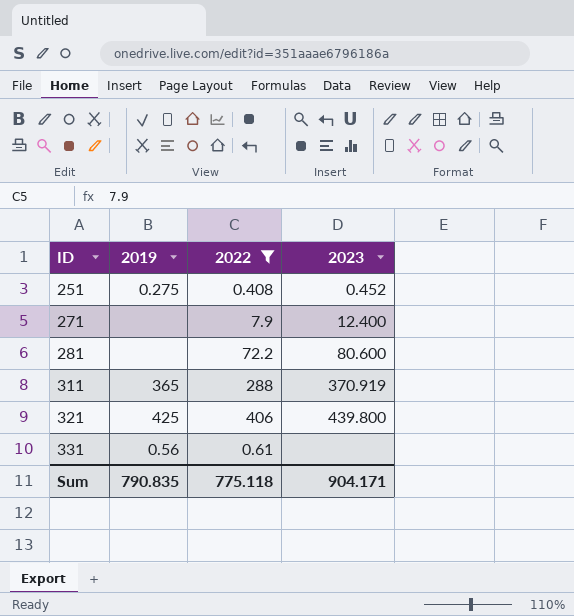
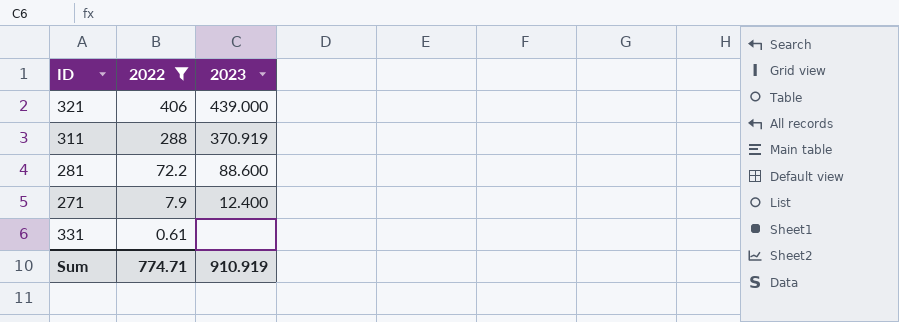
row order: ID ascending -> 2022 descending
column 2019 | position: 2 -> none
row 251: 0.275 | 0.408 | 0.452 -> none
321 | 2023: 439.800 -> 439.000
281 | 2023: 80.600 -> 88.600
Sum | 2022: 775.118 -> 774.71
Sum | 2023: 904.171 -> 910.919

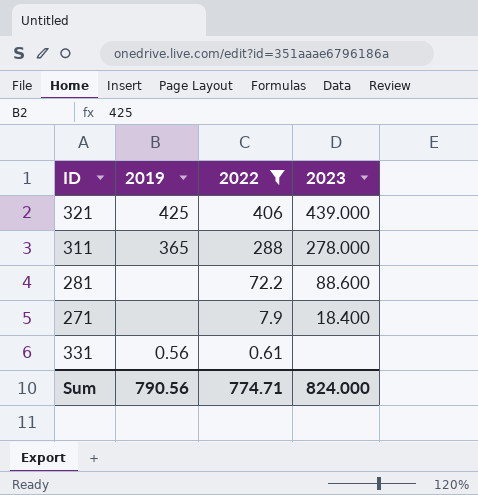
column 2019 | position: none -> 2
311 | 2023: 370.919 -> 278.000
271 | 2023: 12.400 -> 18.400
Sum | 2023: 910.919 -> 824.000

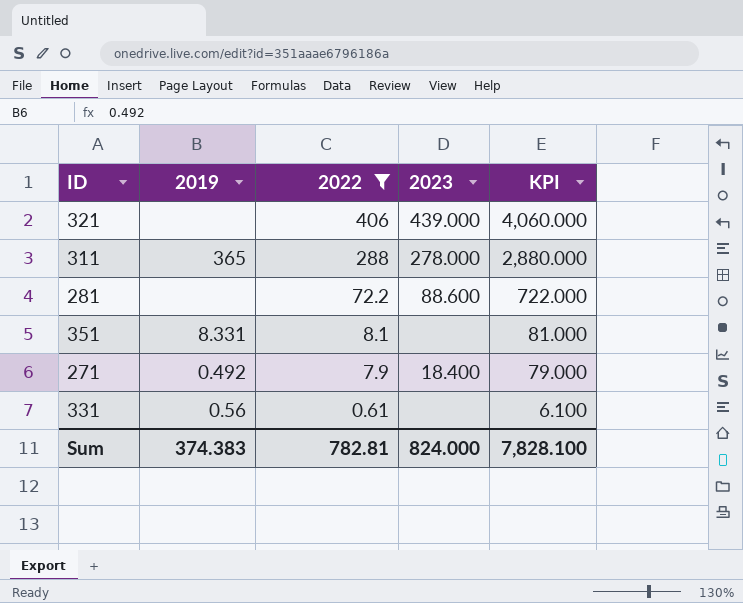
column KPI | formula: none -> [2022] * 10
321 | 2019: 425 -> none
row 351: none -> 8.331 | 8.1 | none | 81.000
271 | 2019: none -> 0.492
Sum | 2019: 790.56 -> 374.383
Sum | 2022: 774.71 -> 782.81

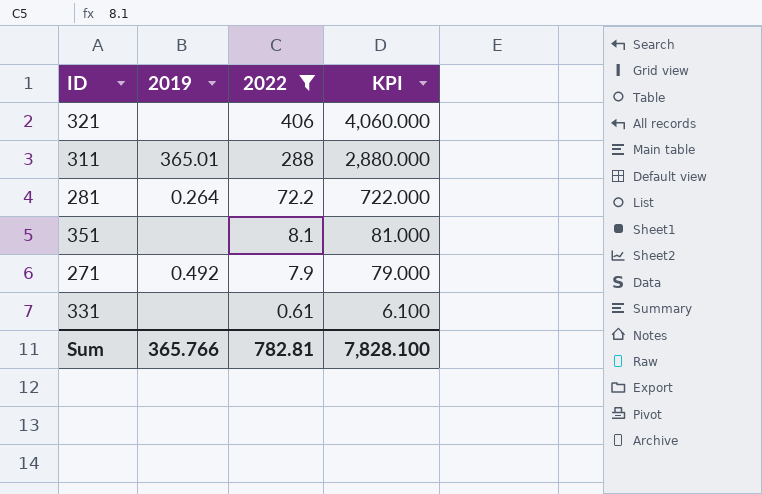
column 2023 | position: 4 -> none
311 | 2019: 365 -> 365.01
281 | 2019: none -> 0.264
351 | 2019: 8.331 -> none
331 | 2019: 0.56 -> none
Sum | 2019: 374.383 -> 365.766

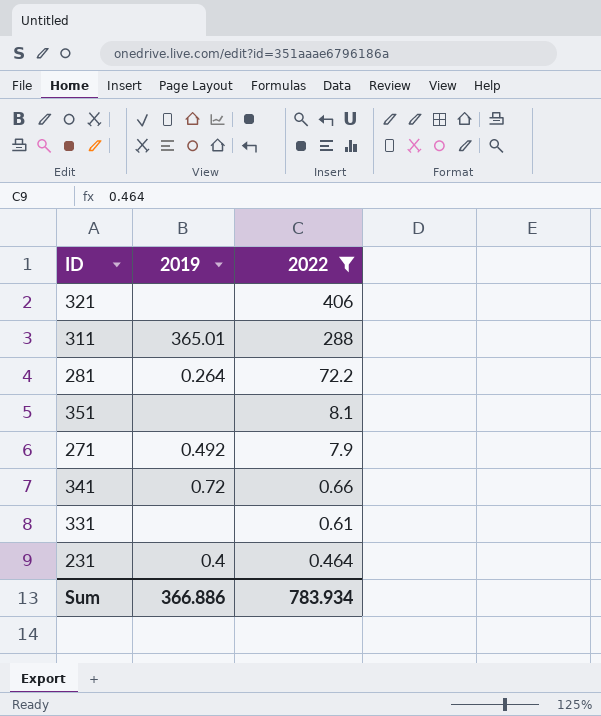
column KPI | formula: [2022] * 10 -> none
row 341: none -> 0.72 | 0.66
row 231: none -> 0.4 | 0.464
Sum | 2019: 365.766 -> 366.886
Sum | 2022: 782.81 -> 783.934

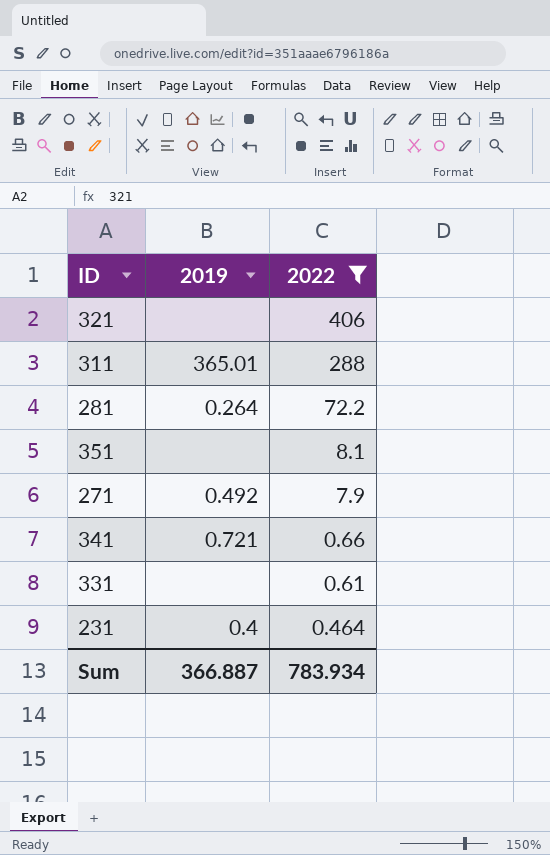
341 | 2019: 0.72 -> 0.721
Sum | 2019: 366.886 -> 366.887

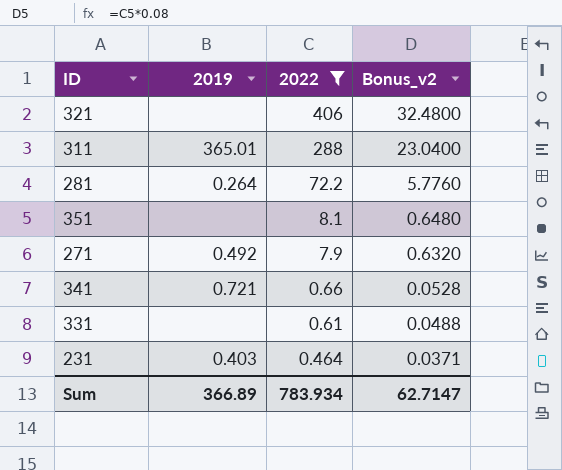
column Bonus_v2 | formula: none -> [2022] * 0.08
231 | 2019: 0.4 -> 0.403
Sum | 2019: 366.887 -> 366.89

